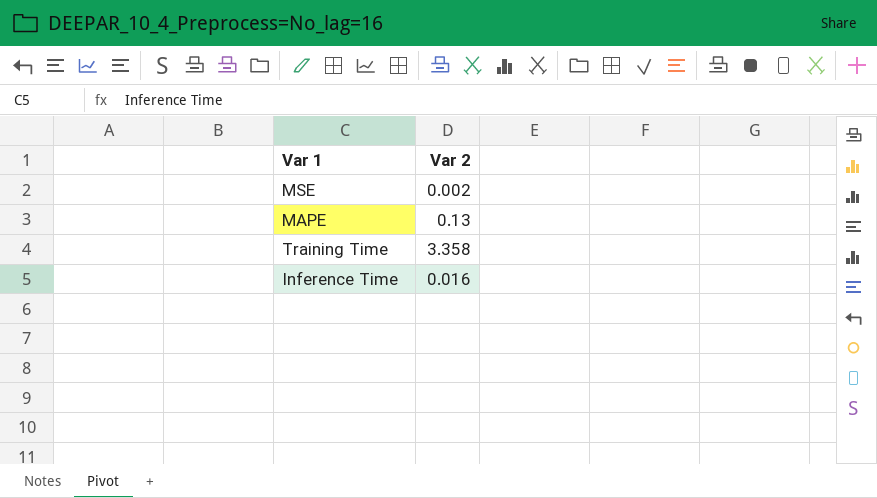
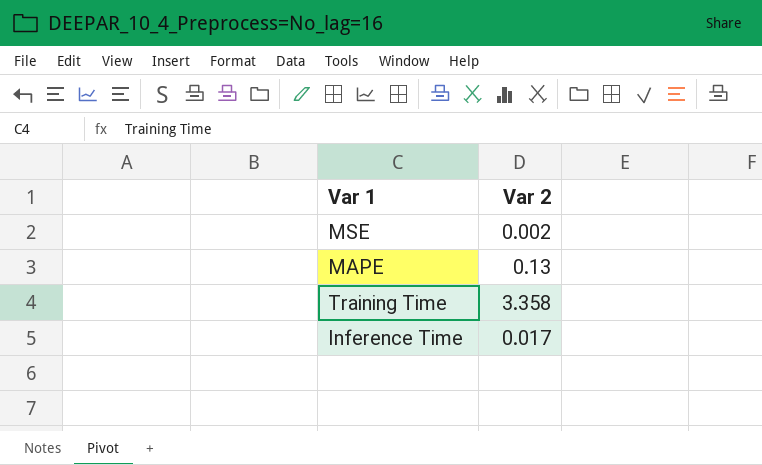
Inference Time | Var 2: 0.016 -> 0.017

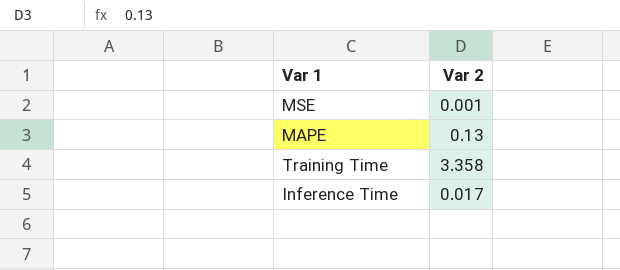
MSE | Var 2: 0.002 -> 0.001

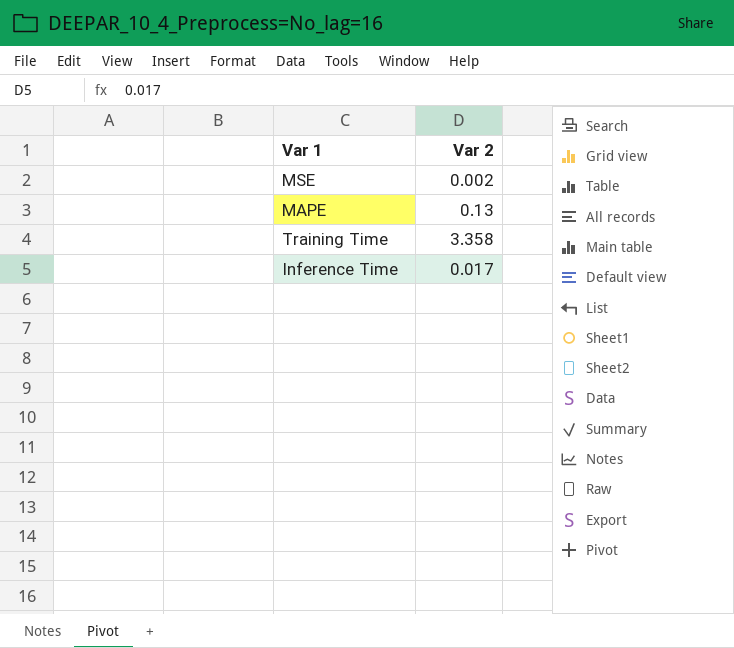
MSE | Var 2: 0.001 -> 0.002

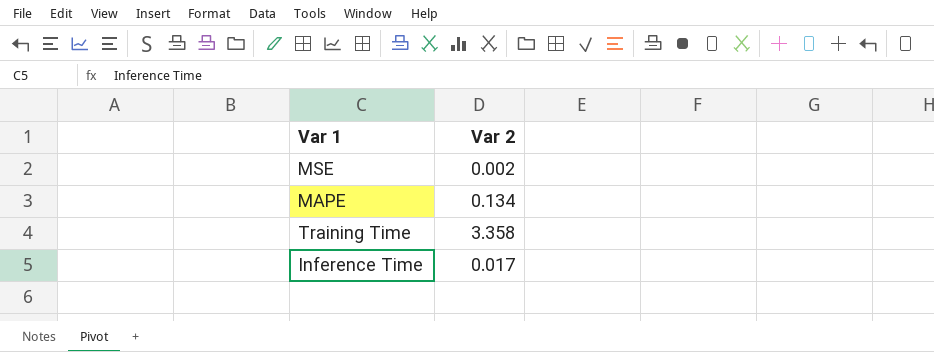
MAPE | Var 2: 0.13 -> 0.134

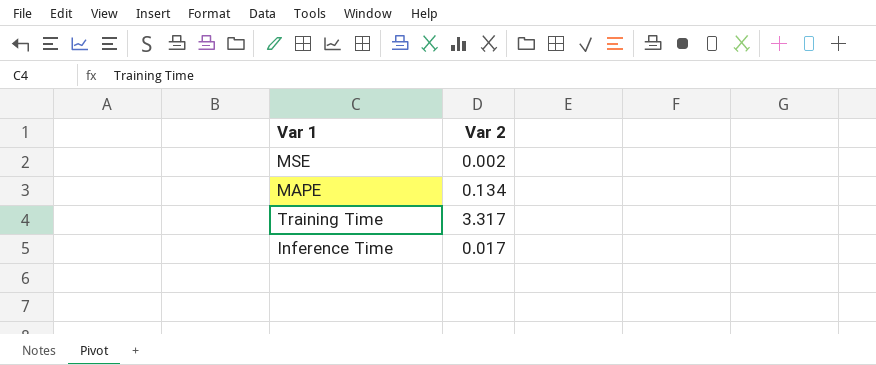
Training Time | Var 2: 3.358 -> 3.317

